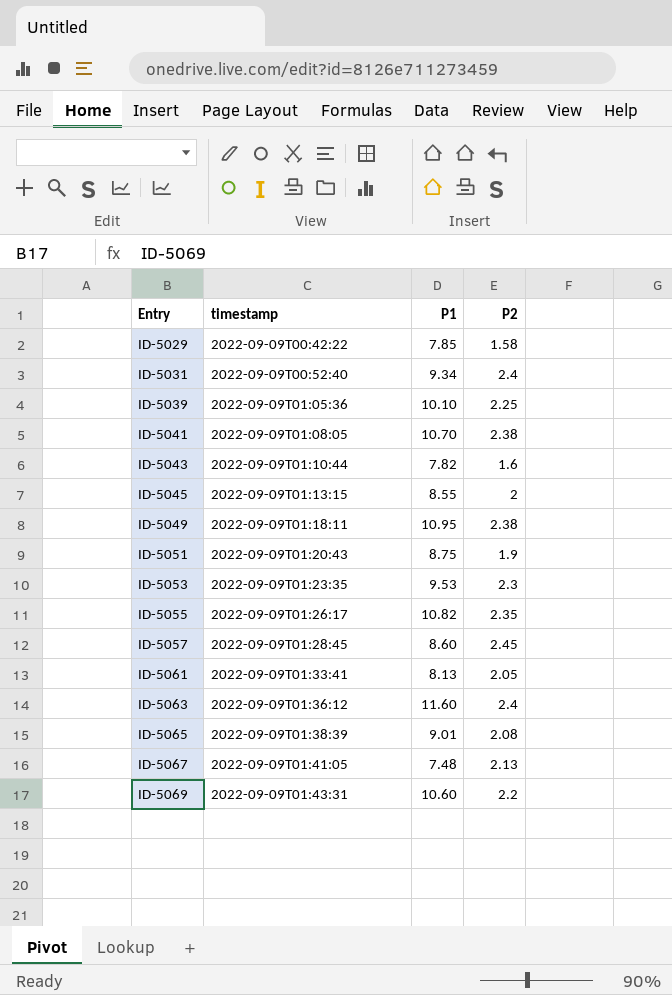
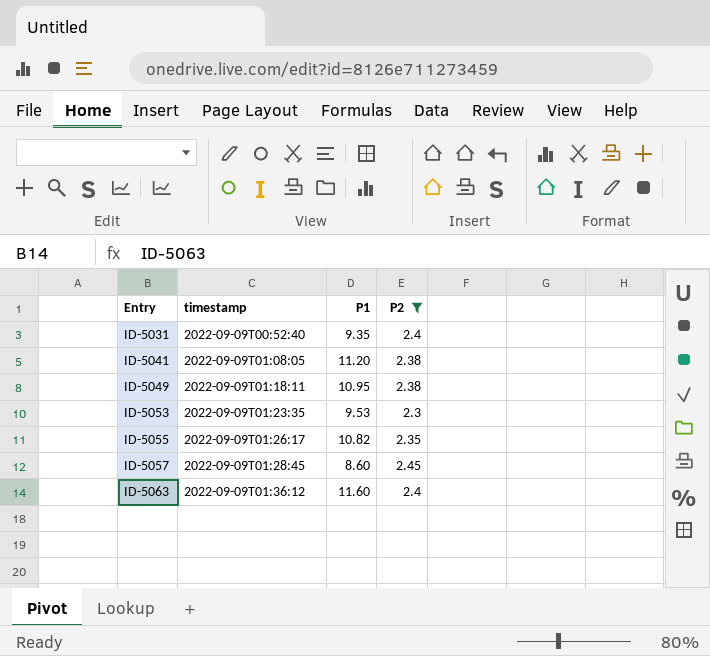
filter: none -> P2 >= 2.3
ID-5031 | P1: 9.34 -> 9.35
ID-5041 | P1: 10.70 -> 11.20

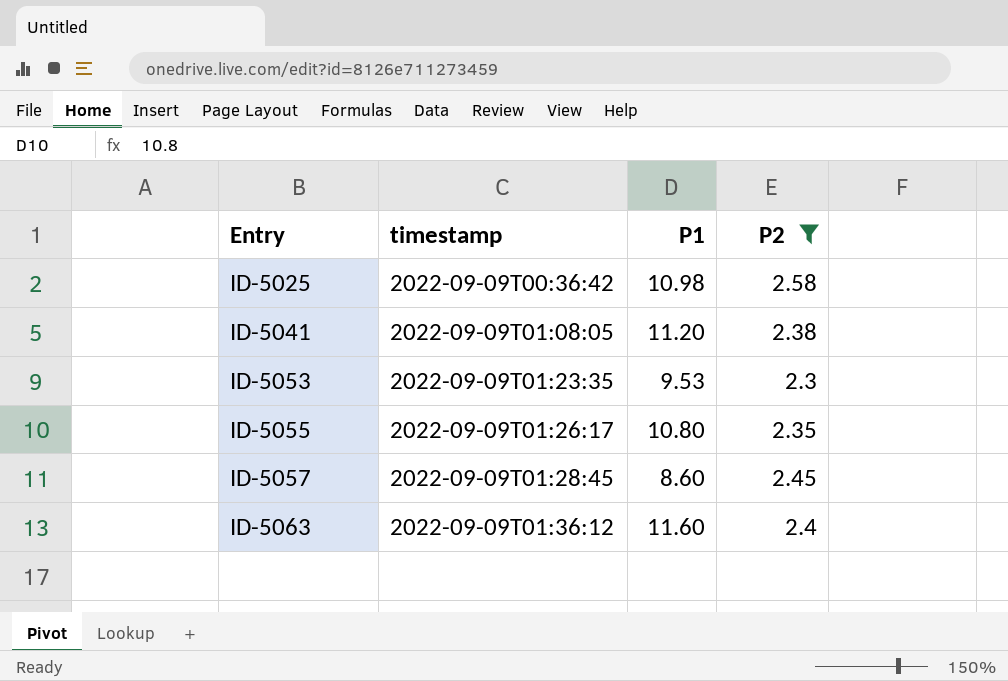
row ID-5031: 2022-09-09T00:52:40 | 9.35 | 2.4 -> none
row ID-5049: 2022-09-09T01:18:11 | 10.95 | 2.38 -> none
row ID-5025: none -> 2022-09-09T00:36:42 | 10.98 | 2.58
ID-5055 | P1: 10.82 -> 10.80

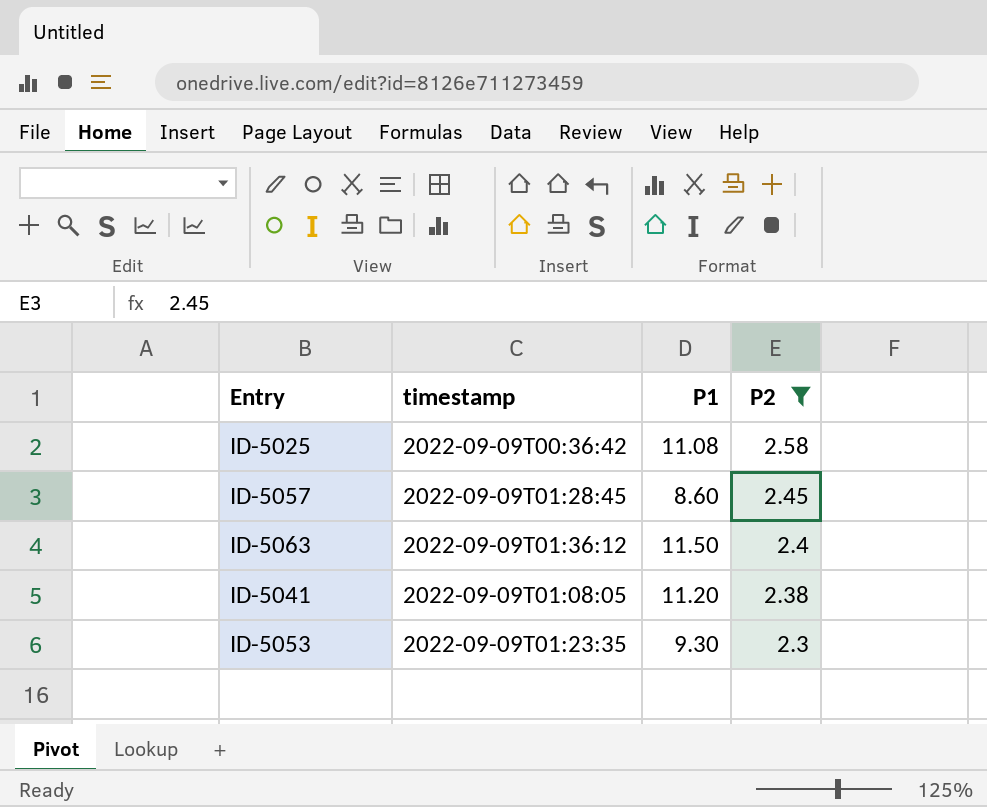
row order: Entry ascending -> P2 descending
row ID-5055: 2022-09-09T01:26:17 | 10.80 | 2.35 -> none
ID-5025 | P1: 10.98 -> 11.08
ID-5063 | P1: 11.60 -> 11.50
ID-5053 | P1: 9.53 -> 9.30

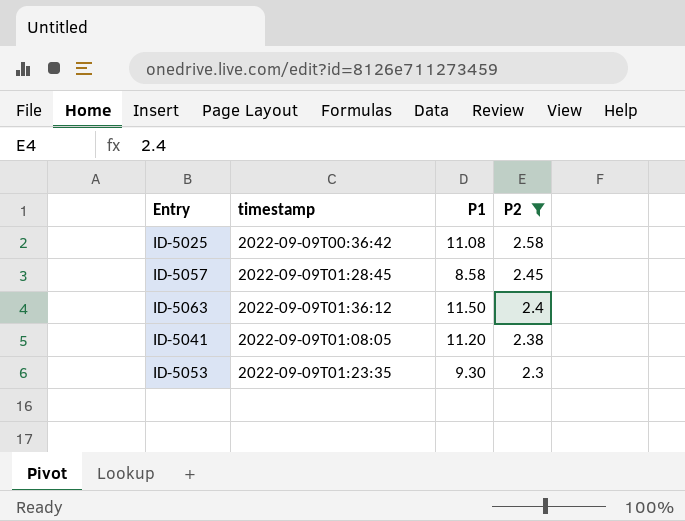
ID-5057 | P1: 8.60 -> 8.58

